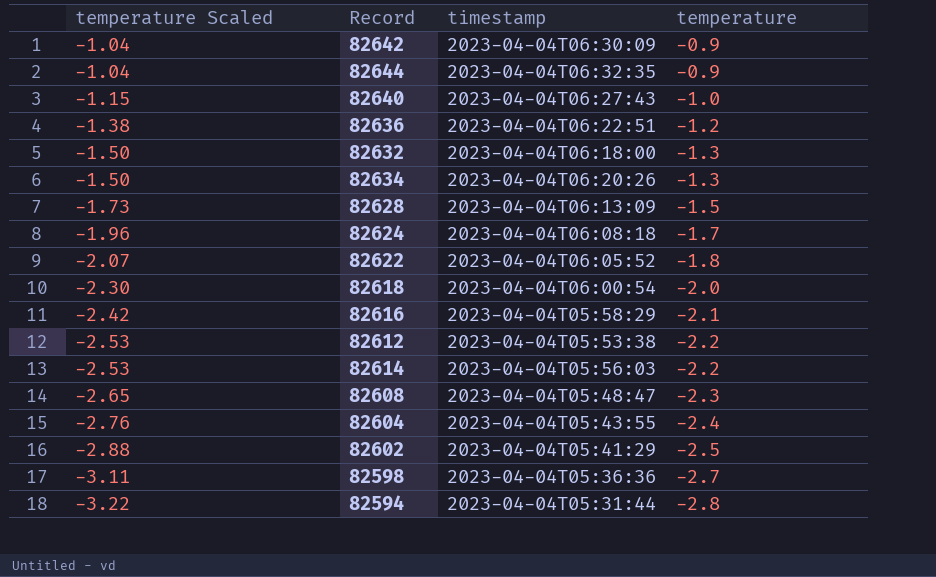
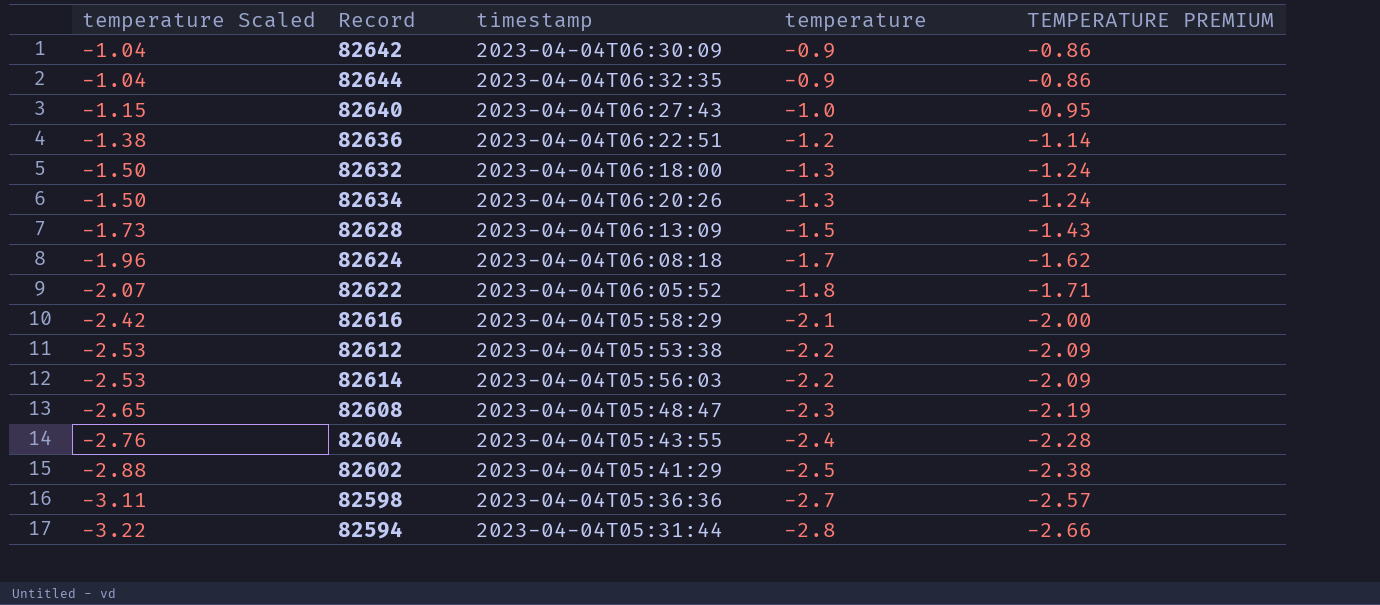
column TEMPERATURE PREMIUM | formula: none -> [temperature] * 0.95
row 82618: -2.30 | 2023-04-04T06:00:54 | -2.0 -> none

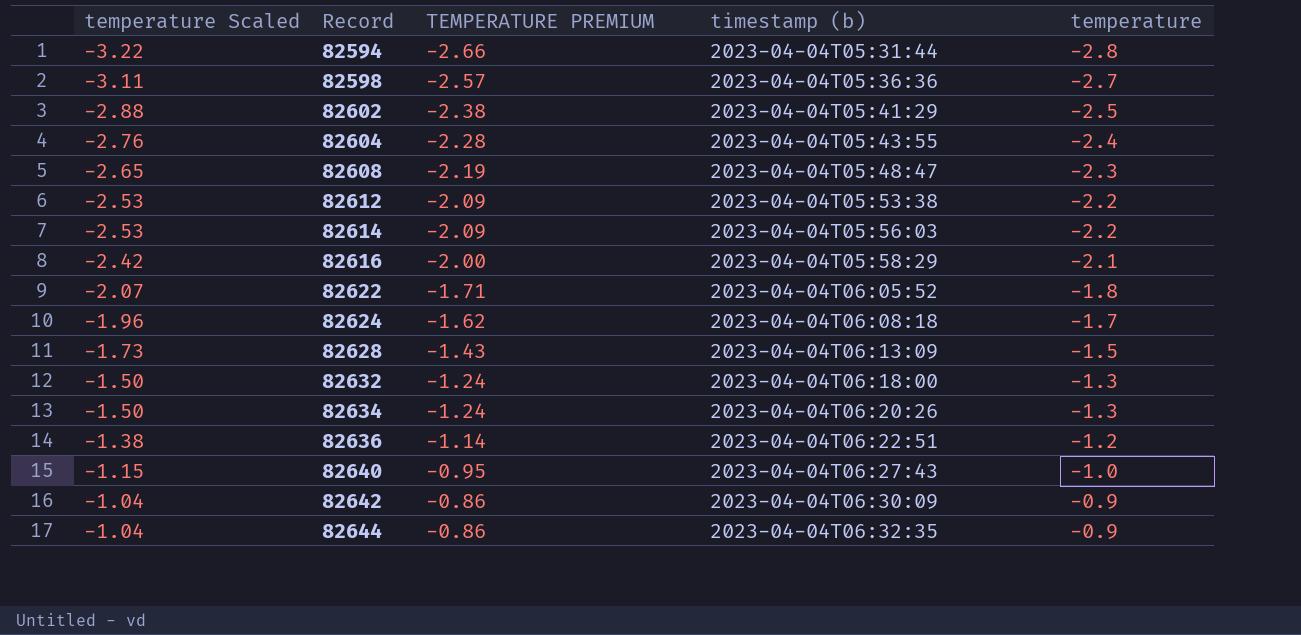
row order: temperature Scaled descending -> temperature Scaled ascending
column TEMPERATURE PREMIUM | position: 5 -> 3
column name: timestamp -> timestamp (b)

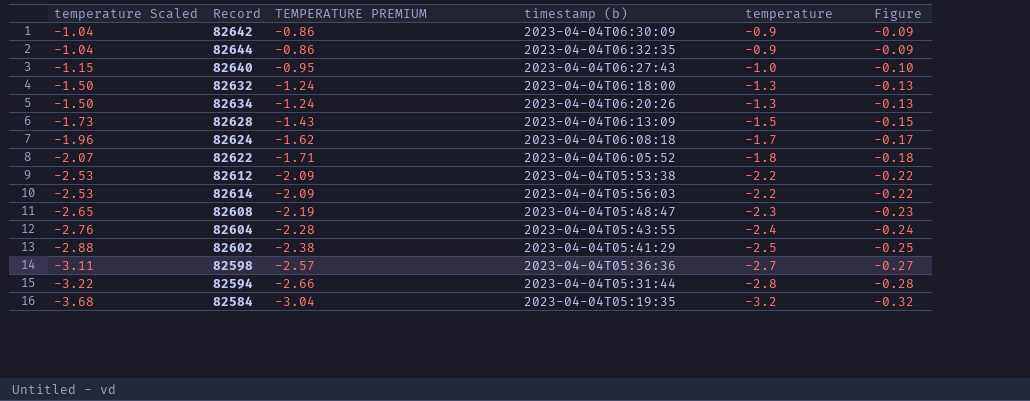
row order: temperature Scaled ascending -> temperature Scaled descending
column Figure | formula: none -> [temperature] * 0.1
row 82616: -2.42 | -2.00 | 2023-04-04T05:58:29 | -2.1 -> none
row 82636: -1.38 | -1.14 | 2023-04-04T06:22:51 | -1.2 -> none
row 82584: none -> -3.68 | -3.04 | 2023-04-04T05:19:35 | -3.2 | -0.32

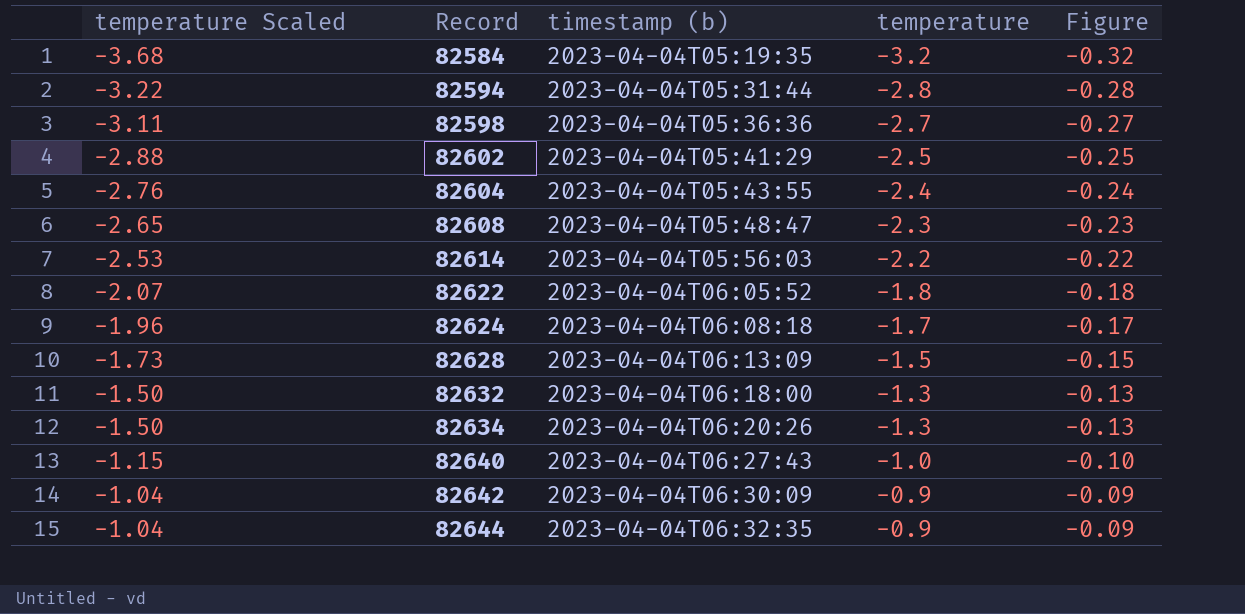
row order: temperature Scaled descending -> temperature Scaled ascending
column TEMPERATURE PREMIUM | formula: [temperature] * 0.95 -> none
row 82612: -2.53 | -2.09 | 2023-04-04T05:53:38 | -2.2 | -0.22 -> none

